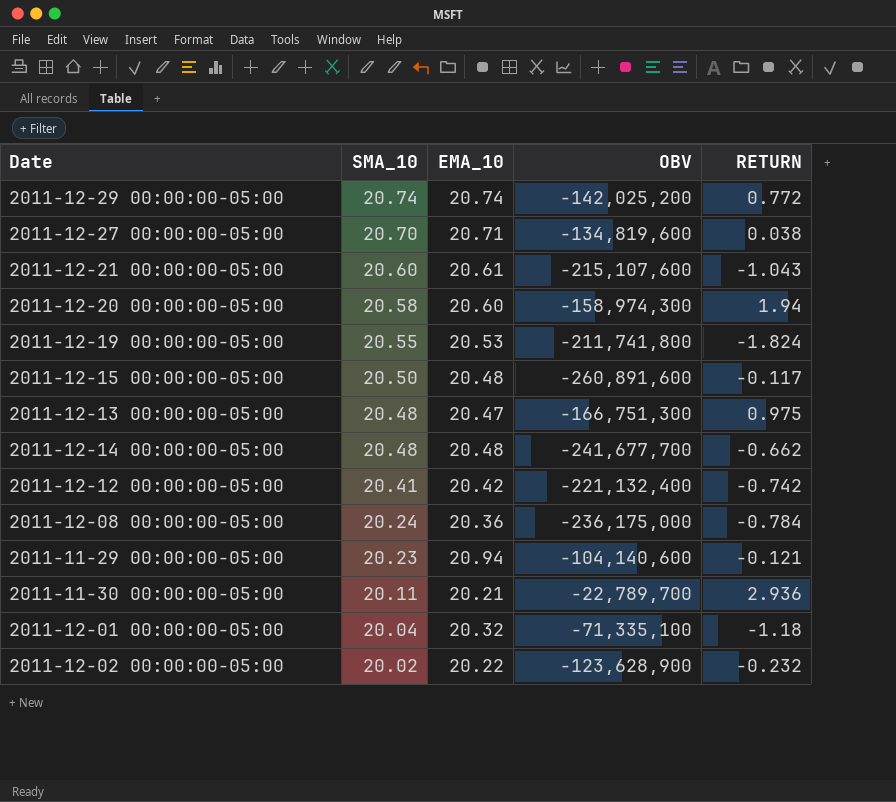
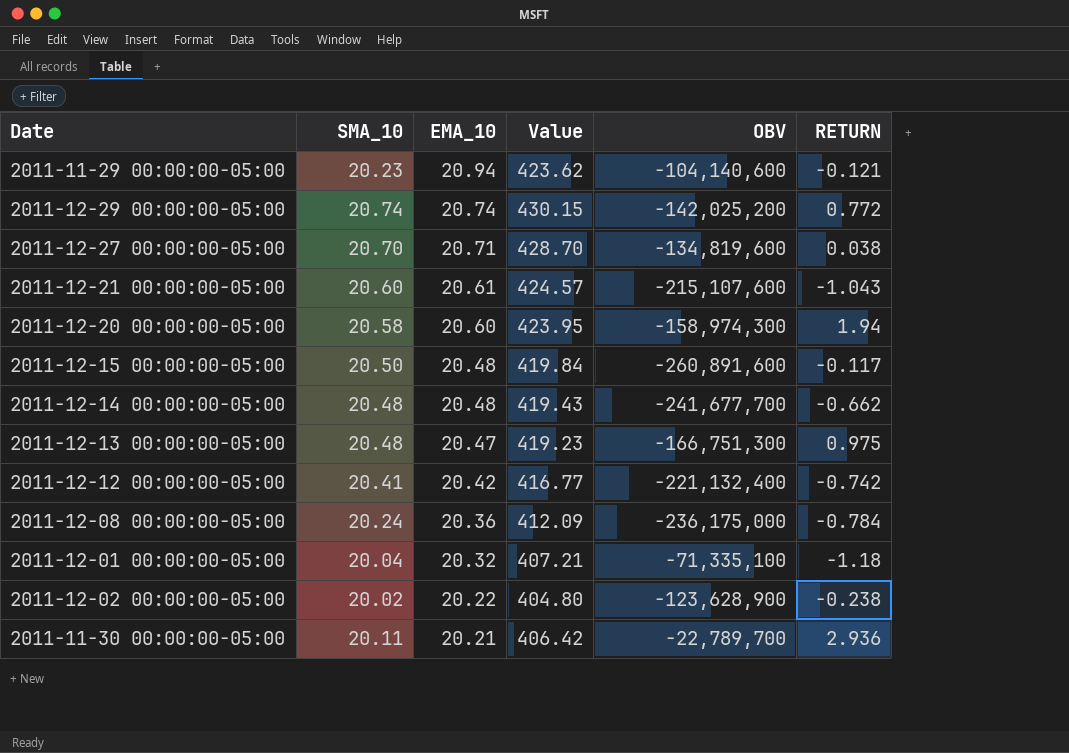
row order: SMA_10 descending -> EMA_10 descending
column Value | formula: none -> [SMA_10] * [EMA_10]
row 2011-12-19 00:00:00-05:00: 20.55 | 20.53 | -211,741,800 | -1.824 -> none
2011-12-02 00:00:00-05:00 | RETURN: -0.232 -> -0.238

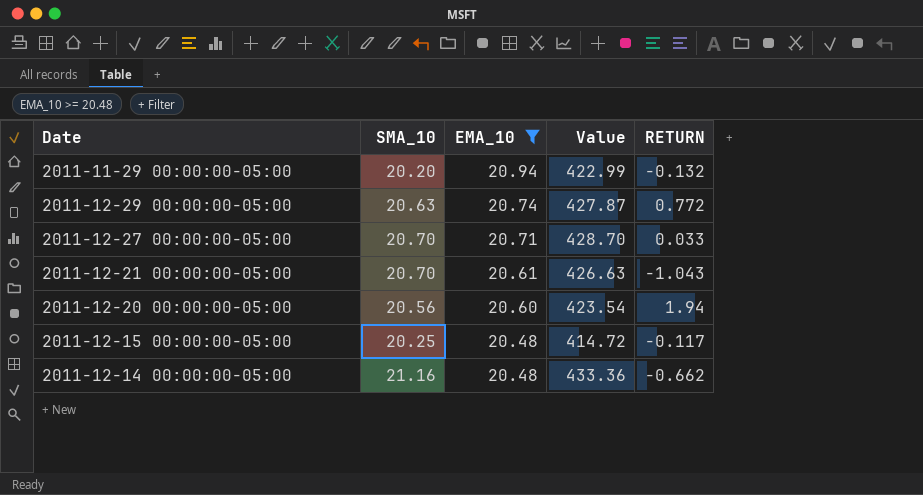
filter: none -> EMA_10 >= 20.48
column OBV | position: 5 -> none
2011-11-29 00:00:00-05:00 | SMA_10: 20.23 -> 20.20
2011-11-29 00:00:00-05:00 | Value: 423.62 -> 422.99
2011-11-29 00:00:00-05:00 | RETURN: -0.121 -> -0.132
2011-12-29 00:00:00-05:00 | SMA_10: 20.74 -> 20.63
2011-12-29 00:00:00-05:00 | Value: 430.15 -> 427.87
2011-12-27 00:00:00-05:00 | RETURN: 0.038 -> 0.033
2011-12-21 00:00:00-05:00 | SMA_10: 20.60 -> 20.70
2011-12-21 00:00:00-05:00 | Value: 424.57 -> 426.63
2011-12-20 00:00:00-05:00 | SMA_10: 20.58 -> 20.56
2011-12-20 00:00:00-05:00 | Value: 423.95 -> 423.54
2011-12-15 00:00:00-05:00 | SMA_10: 20.50 -> 20.25
2011-12-15 00:00:00-05:00 | Value: 419.84 -> 414.72
2011-12-14 00:00:00-05:00 | SMA_10: 20.48 -> 21.16
2011-12-14 00:00:00-05:00 | Value: 419.43 -> 433.36

